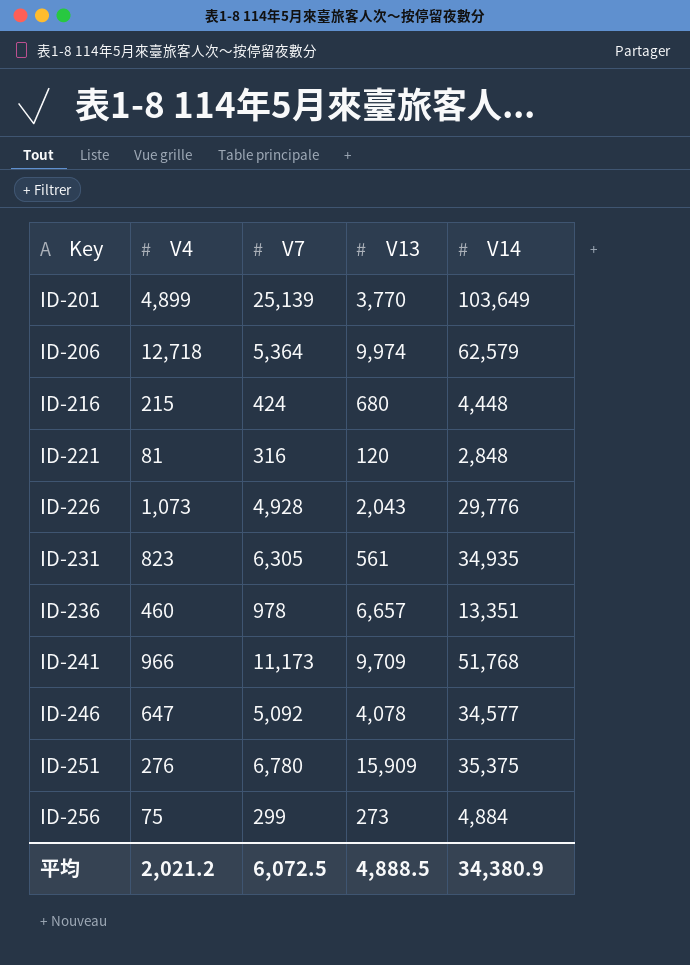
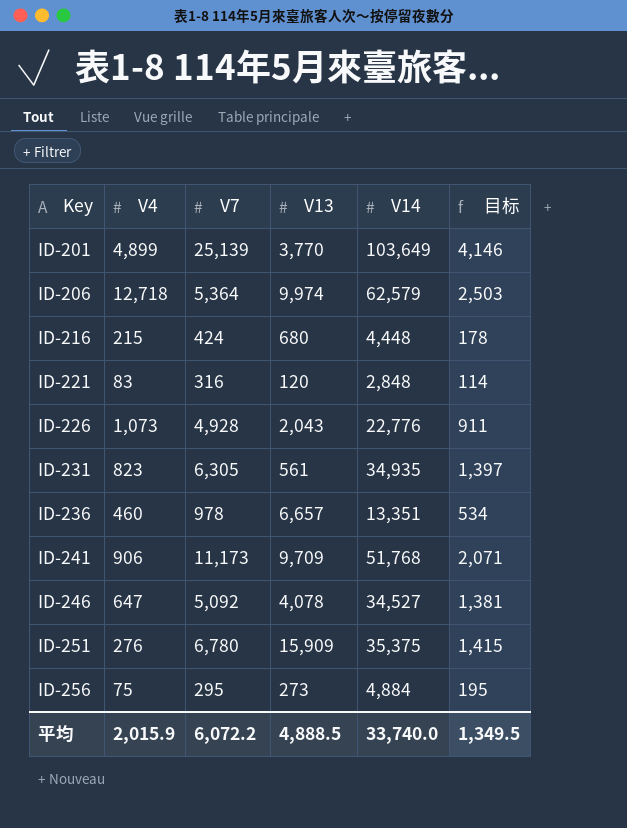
column 目标 | formula: none -> [V14] * 0.04
ID-221 | V4: 81 -> 83
ID-226 | V14: 29,776 -> 22,776
ID-241 | V4: 966 -> 906
ID-246 | V14: 34,577 -> 34,527
ID-256 | V7: 299 -> 295
平均 | V4: 2,021.2 -> 2,015.9
平均 | V7: 6,072.5 -> 6,072.2
平均 | V14: 34,380.9 -> 33,740.0

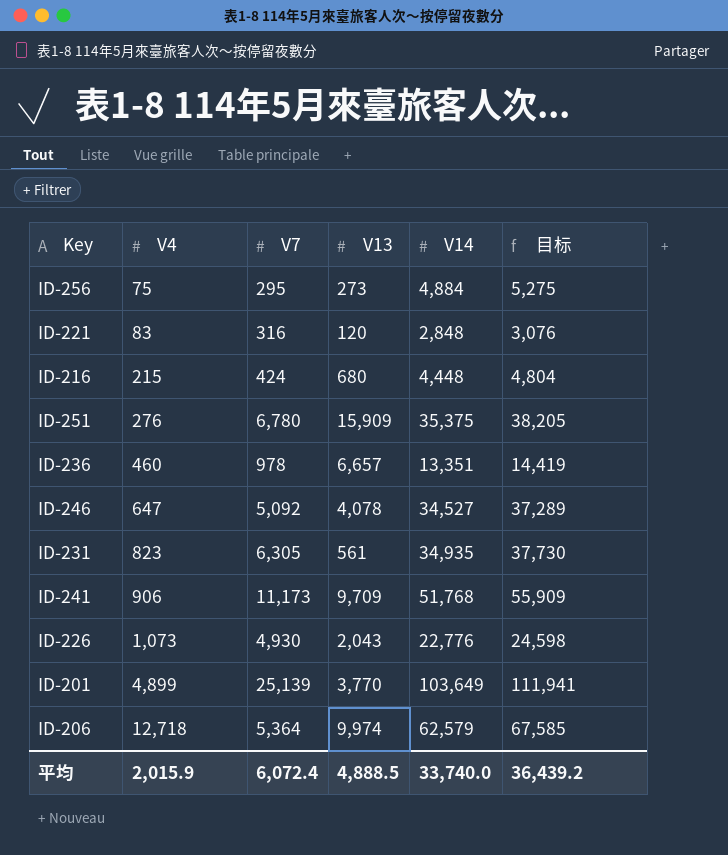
row order: Key ascending -> V4 ascending
column 目标 | formula: [V14] * 0.04 -> [V14] * 1.08
ID-226 | V7: 4,928 -> 4,930
平均 | V7: 6,072.2 -> 6,072.4
平均 | 目标: 1,349.5 -> 36,439.2

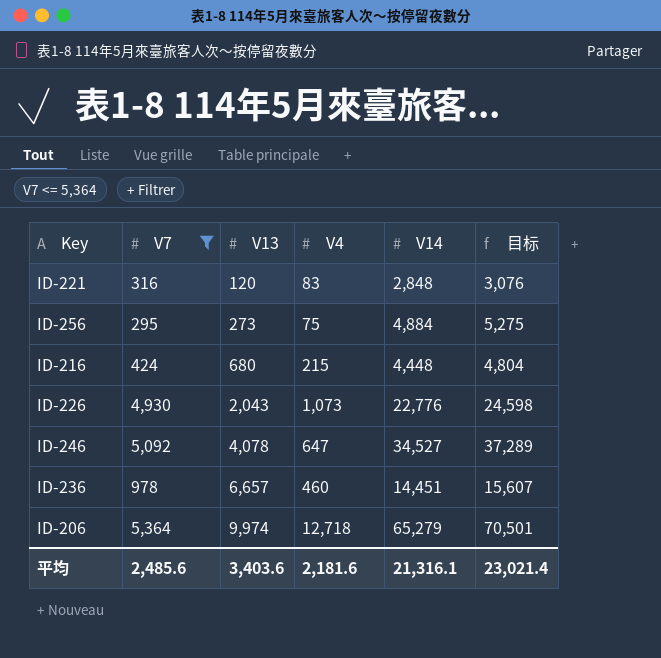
filter: none -> V7 <= 5,364
row order: V4 ascending -> V13 ascending
column V4 | position: 2 -> 4
ID-236 | V14: 13,351 -> 14,451
ID-236 | 目标: 14,419 -> 15,607
ID-206 | V14: 62,579 -> 65,279
ID-206 | 目标: 67,585 -> 70,501
平均 | V7: 6,072.4 -> 2,485.6
平均 | V13: 4,888.5 -> 3,403.6
平均 | V4: 2,015.9 -> 2,181.6
平均 | V14: 33,740.0 -> 21,316.1
平均 | 目标: 36,439.2 -> 23,021.4

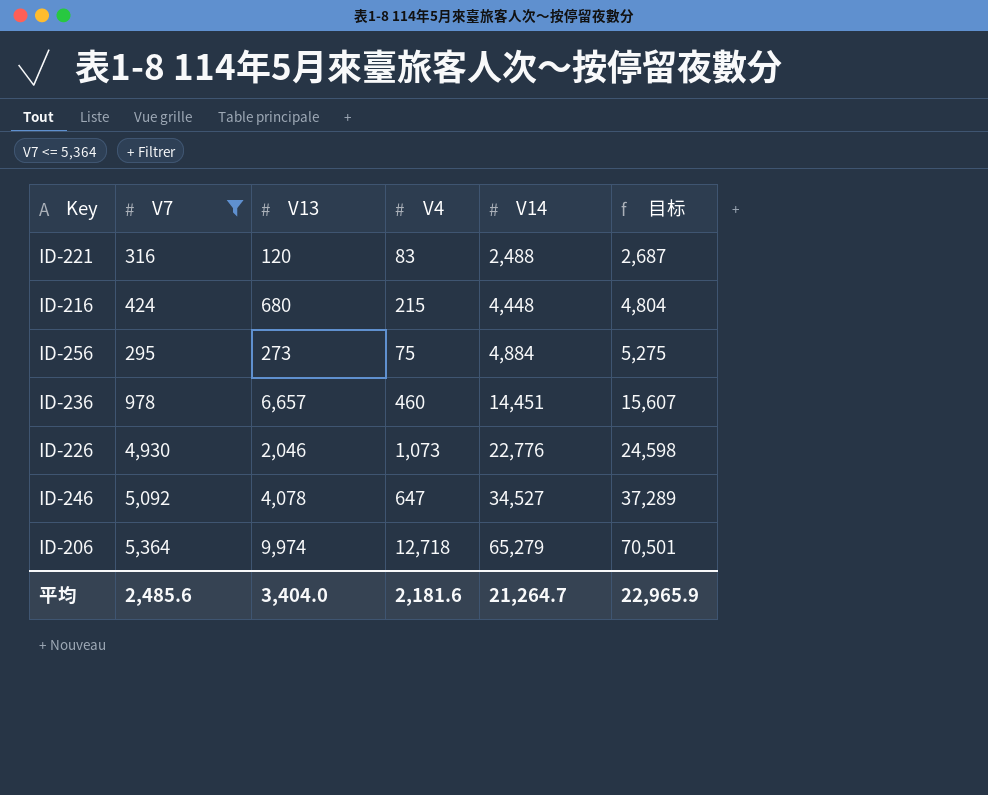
row order: V13 ascending -> V14 ascending
ID-221 | V14: 2,848 -> 2,488
ID-221 | 目标: 3,076 -> 2,687
ID-226 | V13: 2,043 -> 2,046
平均 | V13: 3,403.6 -> 3,404.0
平均 | V14: 21,316.1 -> 21,264.7
平均 | 目标: 23,021.4 -> 22,965.9

